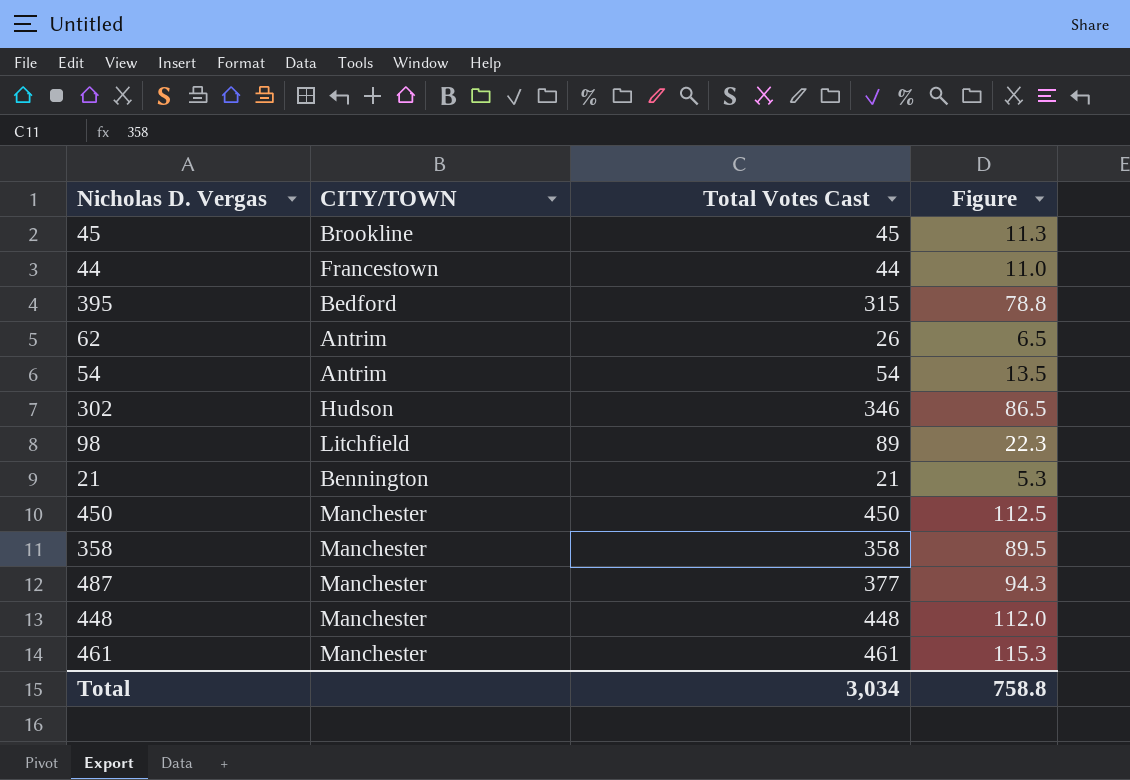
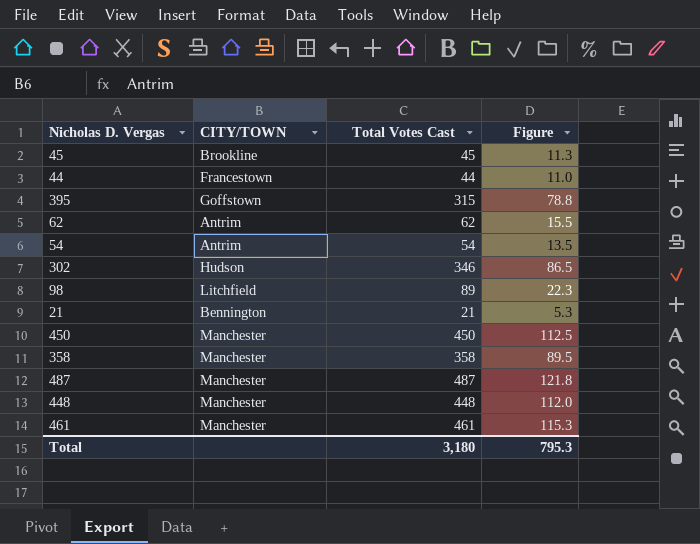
395 | CITY/TOWN: Bedford -> Goffstown
62 | Total Votes Cast: 26 -> 62
62 | Figure: 6.5 -> 15.5
487 | Total Votes Cast: 377 -> 487
487 | Figure: 94.3 -> 121.8
Total | Total Votes Cast: 3,034 -> 3,180
Total | Figure: 758.8 -> 795.3

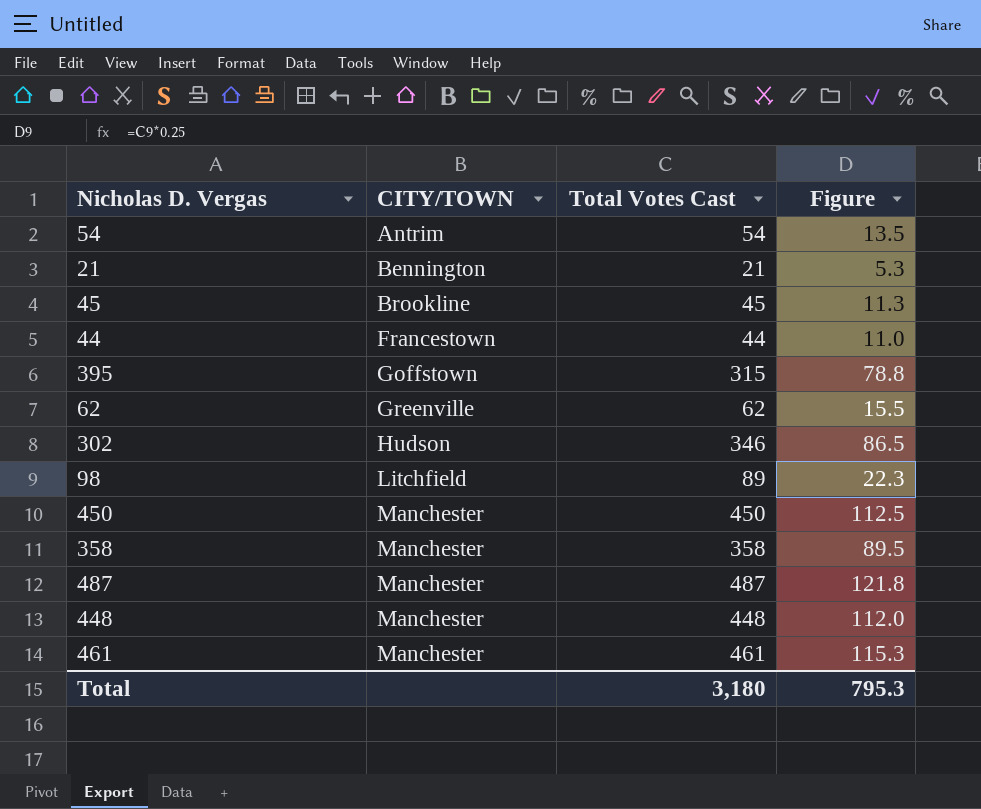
row order: none -> CITY/TOWN ascending
62 | CITY/TOWN: Antrim -> Greenville

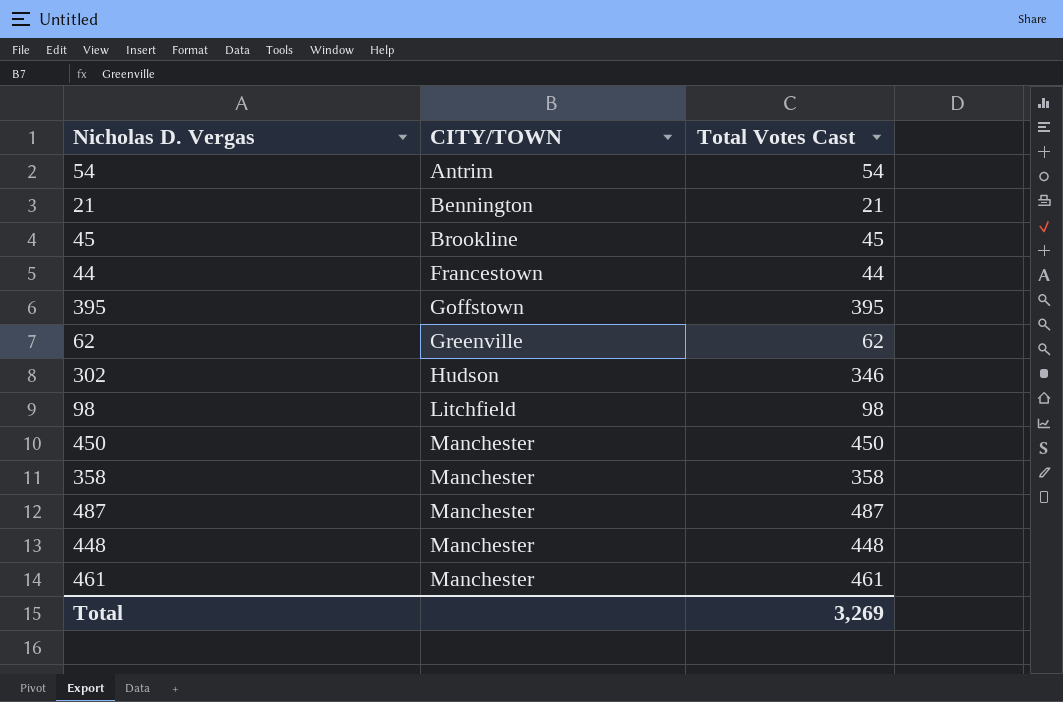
column Figure | formula: [Total Votes Cast] * 0.25 -> none
395 | Total Votes Cast: 315 -> 395
98 | Total Votes Cast: 89 -> 98
Total | Total Votes Cast: 3,180 -> 3,269

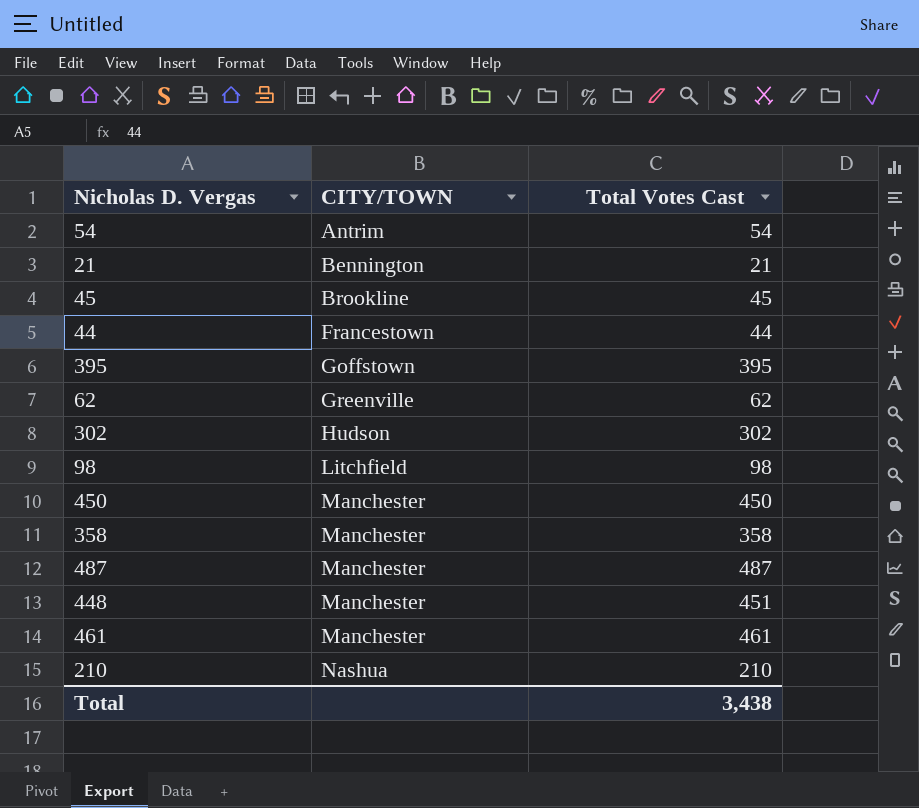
302 | Total Votes Cast: 346 -> 302
448 | Total Votes Cast: 448 -> 451
row 210: none -> Nashua | 210
Total | Total Votes Cast: 3,269 -> 3,438

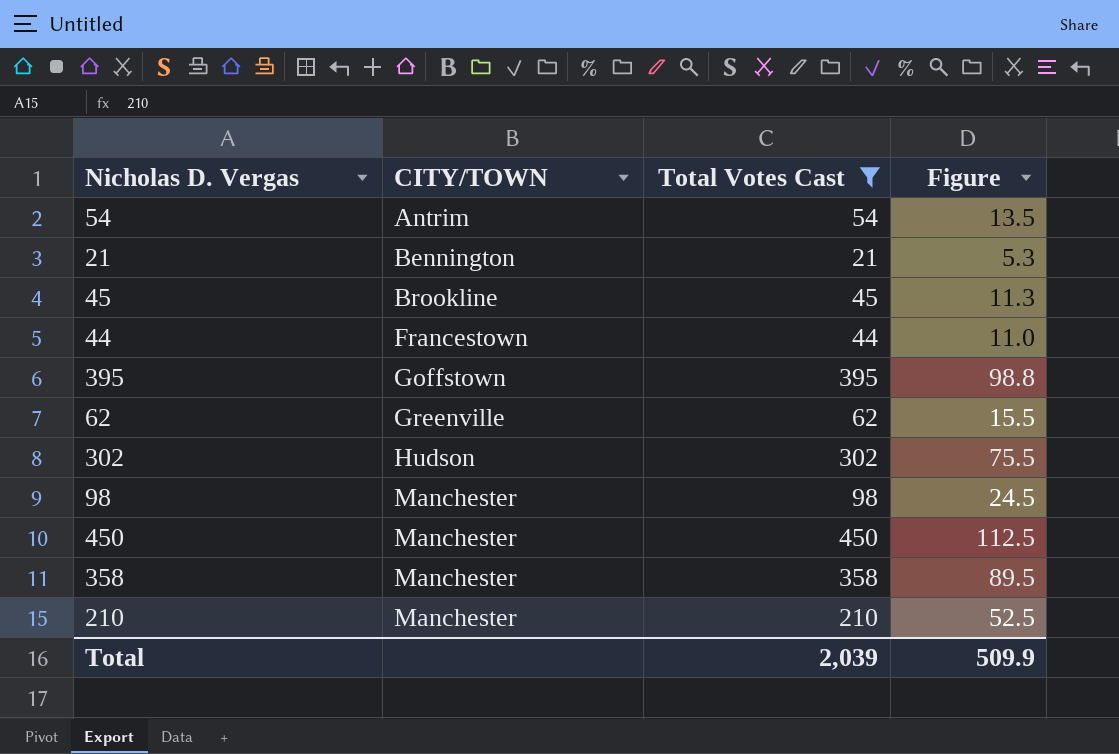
filter: none -> Total Votes Cast <= 450
column Figure | formula: none -> [Total Votes Cast] * 0.25
98 | CITY/TOWN: Litchfield -> Manchester
210 | CITY/TOWN: Nashua -> Manchester
Total | Total Votes Cast: 3,438 -> 2,039

